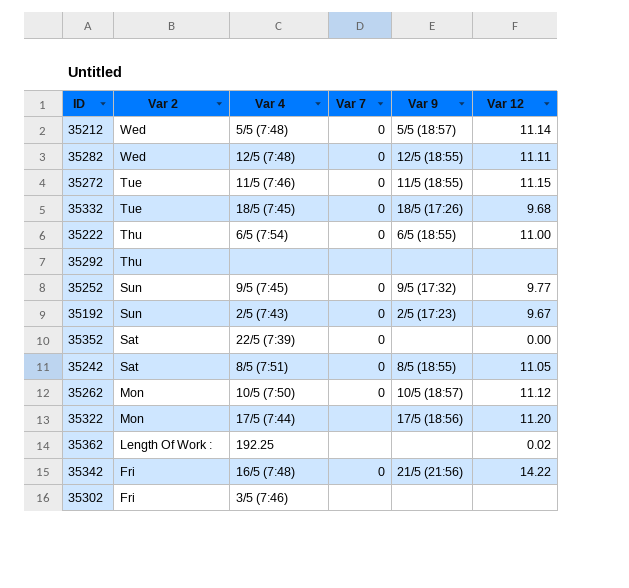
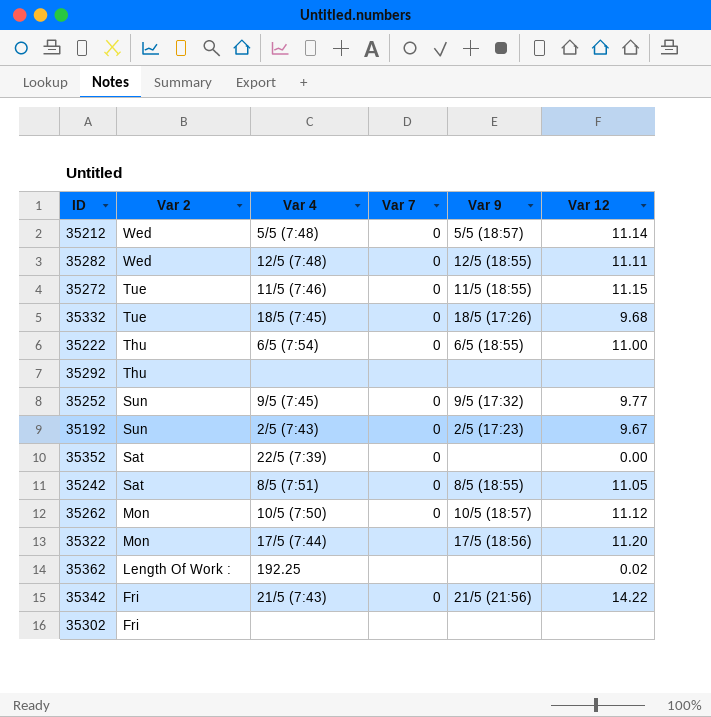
35342 | Var 4: 16/5 (7:48) -> 21/5 (7:43)
35302 | Var 4: 3/5 (7:46) -> none

